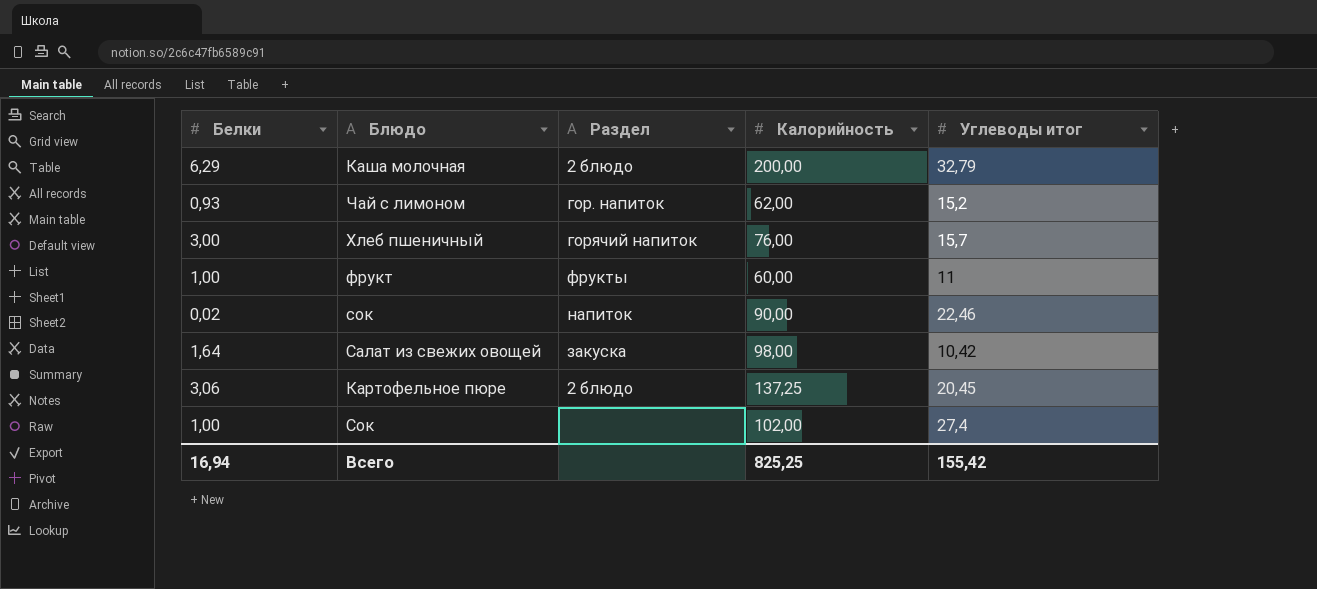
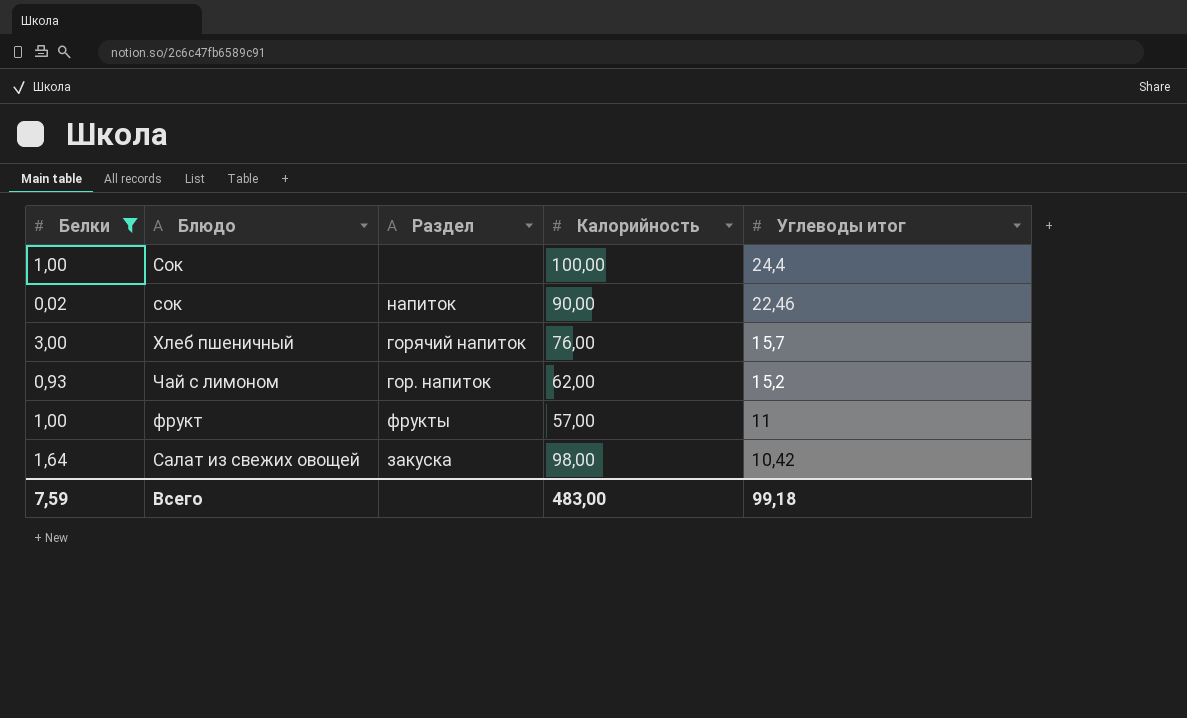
filter: none -> Белки <= 3,00
row order: none -> Углеводы итог descending
Сок | Калорийность: 102,00 -> 100,00
Сок | Углеводы итог: 27,4 -> 24,4
фрукт | Калорийность: 60,00 -> 57,00
Всего | Белки: 16,94 -> 7,59
Всего | Калорийность: 825,25 -> 483,00
Всего | Углеводы итог: 155,42 -> 99,18

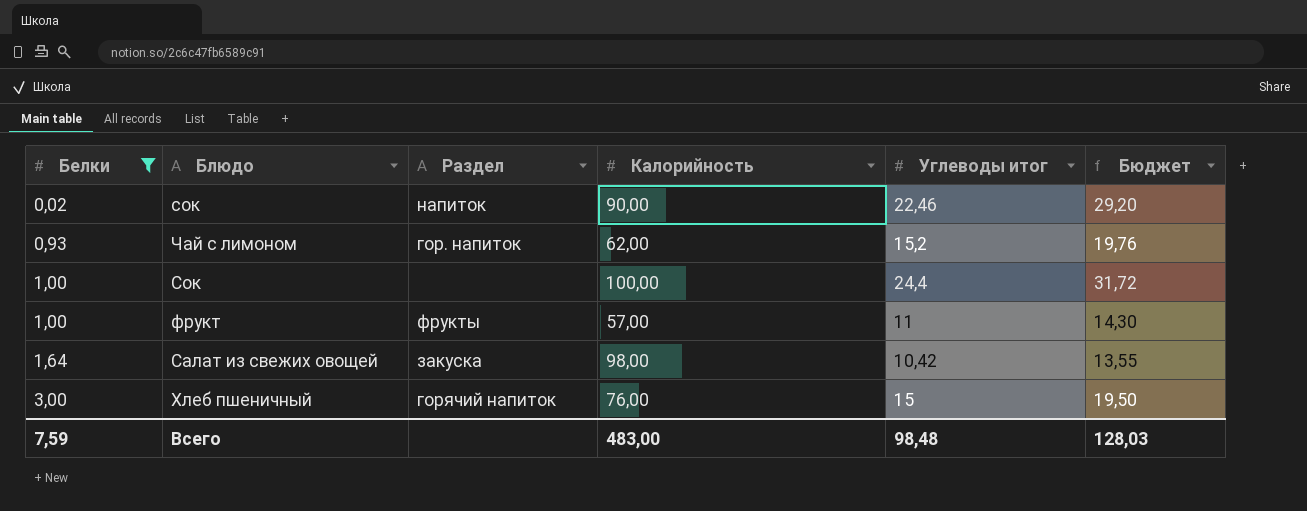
row order: Углеводы итог descending -> Белки ascending
column Бюджет | formula: none -> [Углеводы итог] * 1,3
Хлеб пшеничный | Углеводы итог: 15,7 -> 15
Всего | Углеводы итог: 99,18 -> 98,48

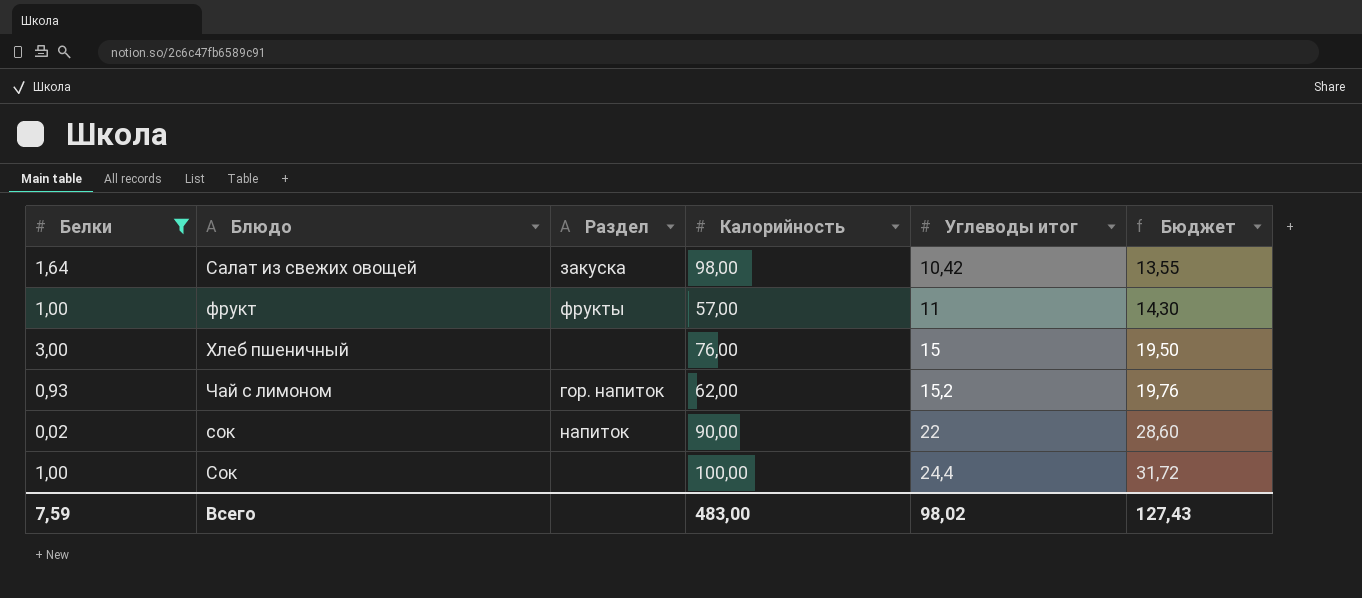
row order: Белки ascending -> Углеводы итог ascending
Хлеб пшеничный | Раздел: горячий напиток -> none
сок | Углеводы итог: 22,46 -> 22
сок | Бюджет: 29,20 -> 28,60
Всего | Углеводы итог: 98,48 -> 98,02
Всего | Бюджет: 128,03 -> 127,43

